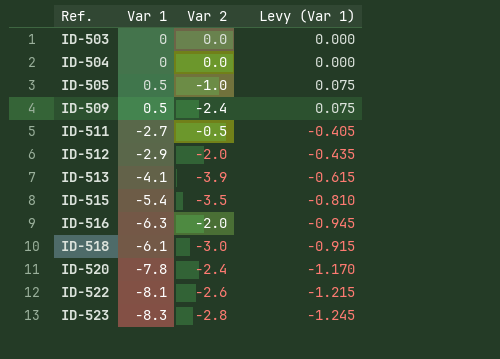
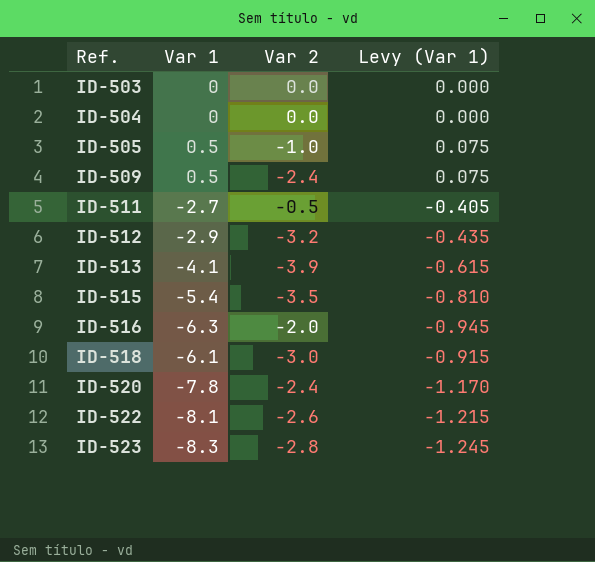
ID-512 | Var 2: -2.0 -> -3.2

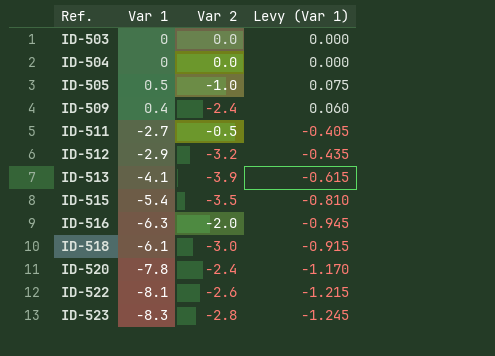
ID-509 | Var 1: 0.5 -> 0.4
ID-509 | Levy (Var 1): 0.075 -> 0.060

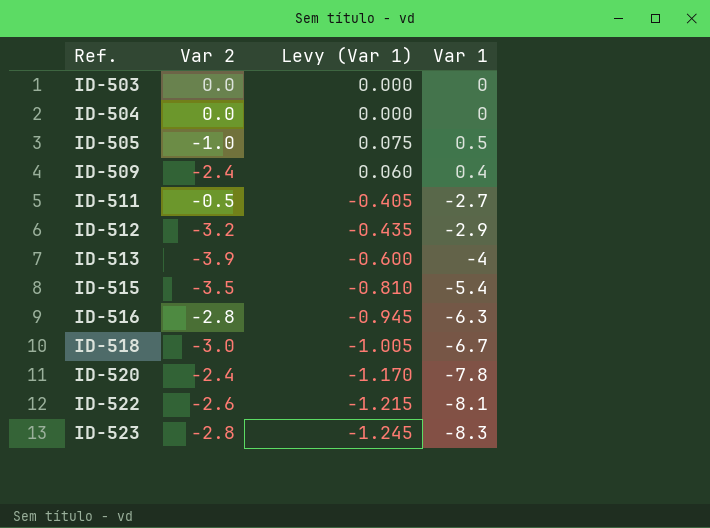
column Var 1 | position: 2 -> 4
ID-513 | Levy (Var 1): -0.615 -> -0.600
ID-513 | Var 1: -4.1 -> -4
ID-516 | Var 2: -2.0 -> -2.8
ID-518 | Levy (Var 1): -0.915 -> -1.005
ID-518 | Var 1: -6.1 -> -6.7

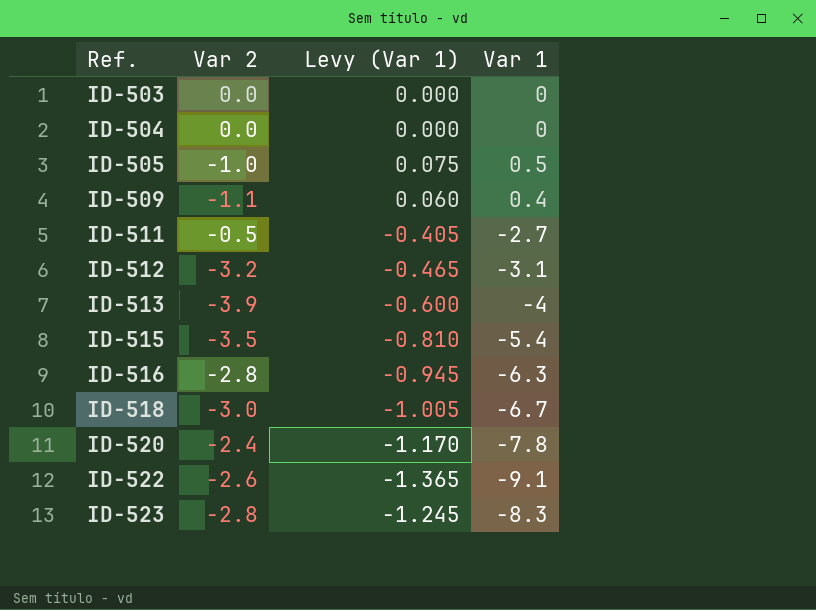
ID-509 | Var 2: -2.4 -> -1.1
ID-512 | Levy (Var 1): -0.435 -> -0.465
ID-512 | Var 1: -2.9 -> -3.1
ID-522 | Levy (Var 1): -1.215 -> -1.365
ID-522 | Var 1: -8.1 -> -9.1

